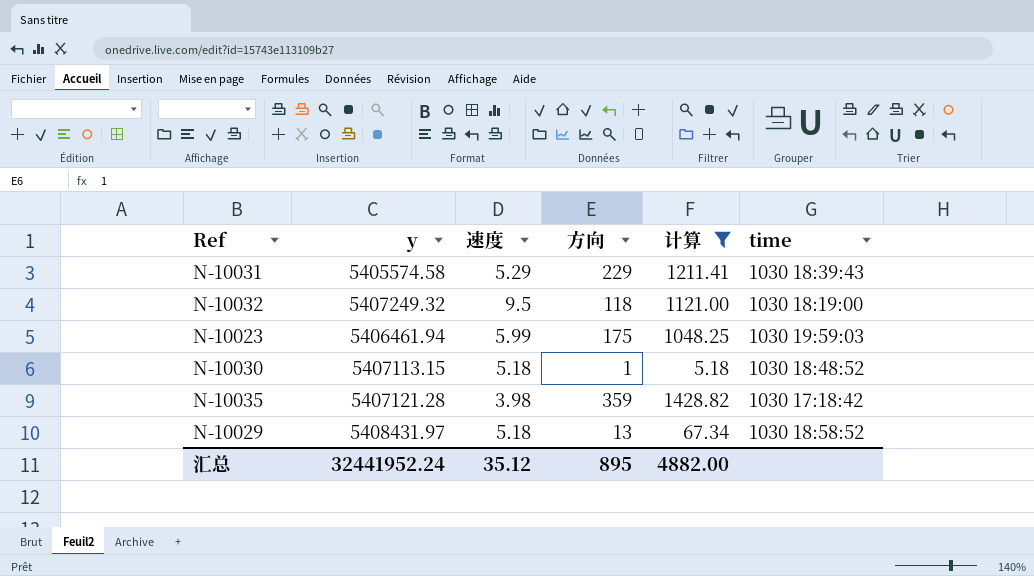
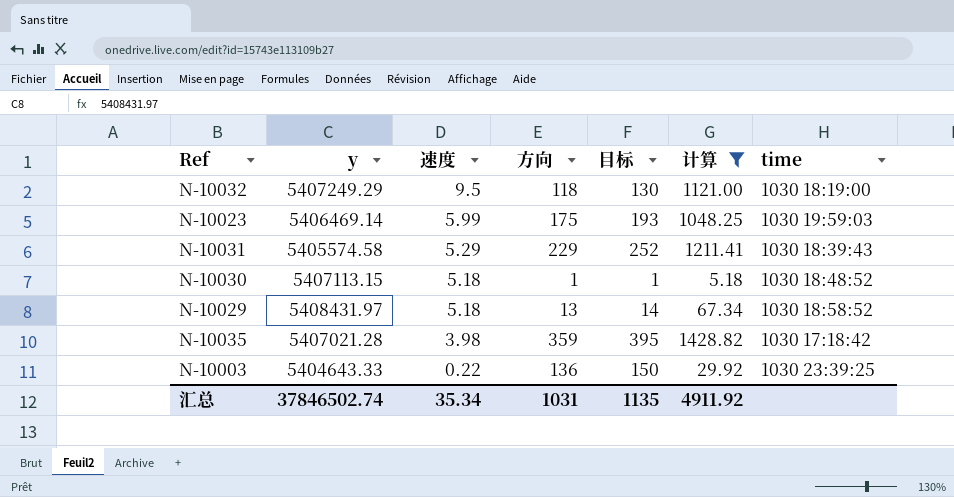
row order: none -> 速度 descending
column 目标 | formula: none -> [方向] * 1.1
N-10032 | y: 5407249.32 -> 5407249.29
N-10023 | y: 5406461.94 -> 5406469.14
N-10035 | y: 5407121.28 -> 5407021.28
row N-10003: none -> 5404643.33 | 0.22 | 136 | 150 | 29.92 | 1030 23:39:25
汇总 | y: 32441952.24 -> 37846502.74
汇总 | 速度: 35.12 -> 35.34
汇总 | 方向: 895 -> 1031
汇总 | 计算: 4882.00 -> 4911.92

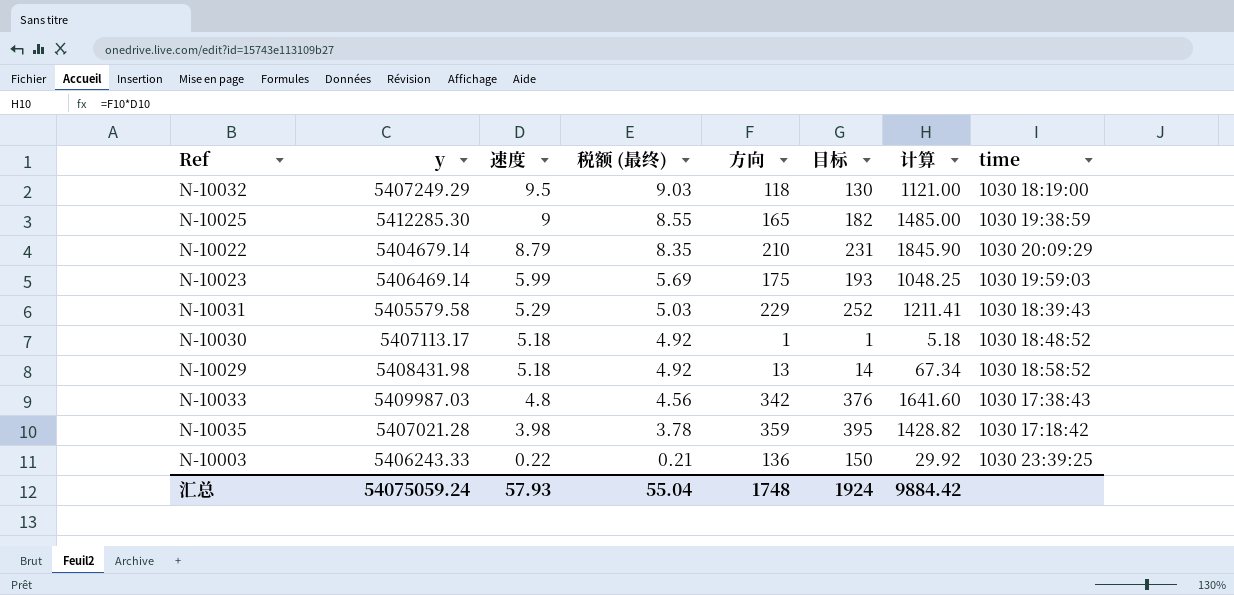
filter: 计算 <= 1428.82 -> none
column 税额 (最终) | formula: none -> [速度] * 0.95
N-10031 | y: 5405574.58 -> 5405579.58
N-10030 | y: 5407113.15 -> 5407113.17
N-10029 | y: 5408431.97 -> 5408431.98
N-10003 | y: 5404643.33 -> 5406243.33
汇总 | y: 37846502.74 -> 54075059.24
汇总 | 速度: 35.34 -> 57.93
汇总 | 方向: 1031 -> 1748
汇总 | 目标: 1135 -> 1924
汇总 | 计算: 4911.92 -> 9884.42

